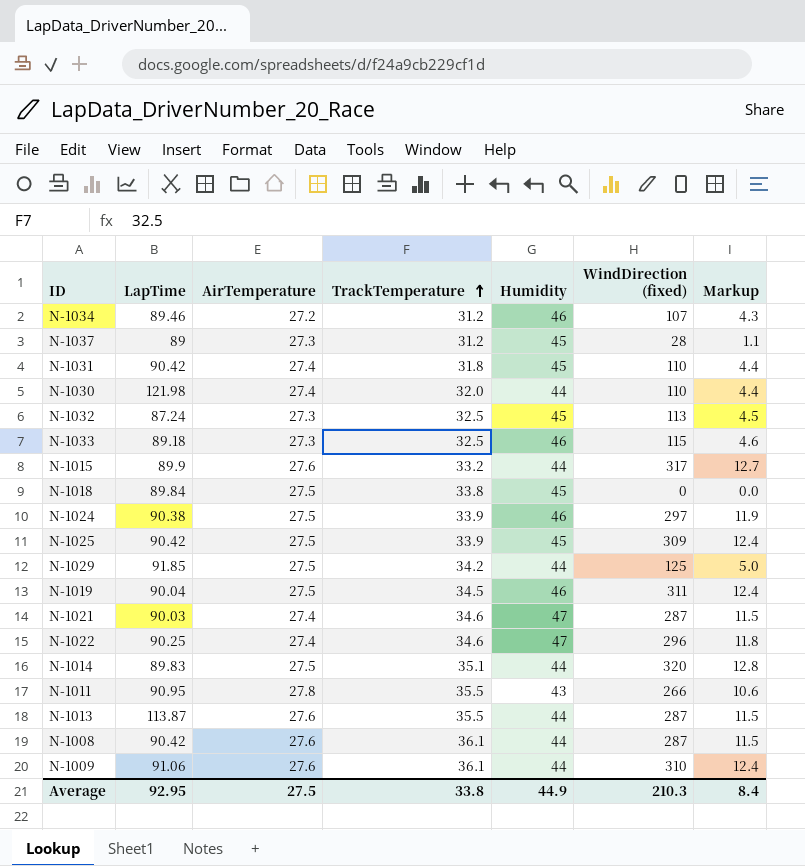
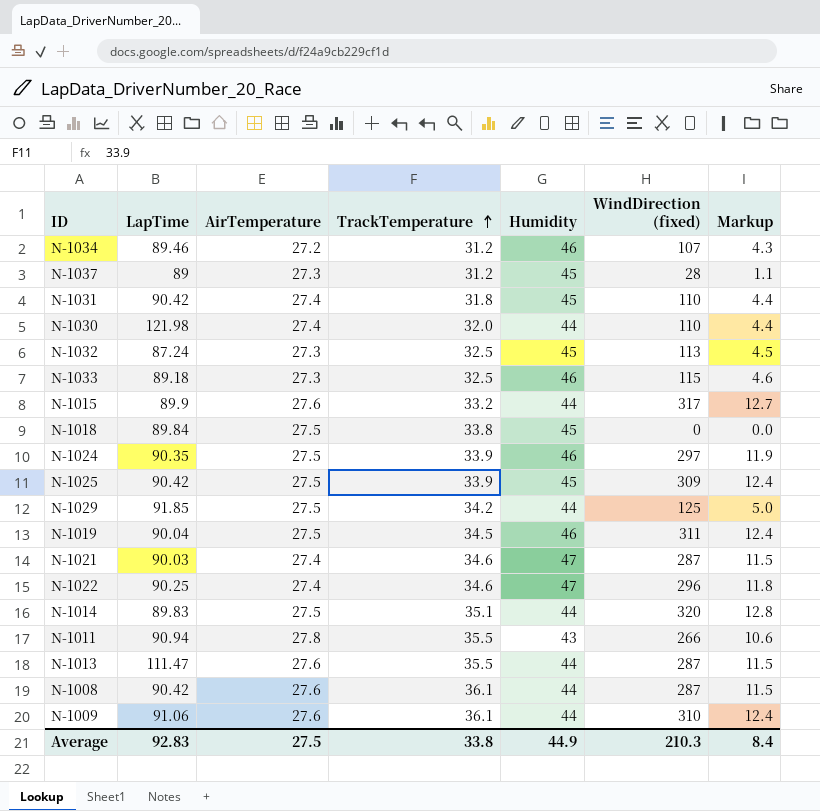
N-1024 | LapTime: 90.38 -> 90.35
N-1011 | LapTime: 90.95 -> 90.94
N-1013 | LapTime: 113.87 -> 111.47
Average | LapTime: 92.95 -> 92.83

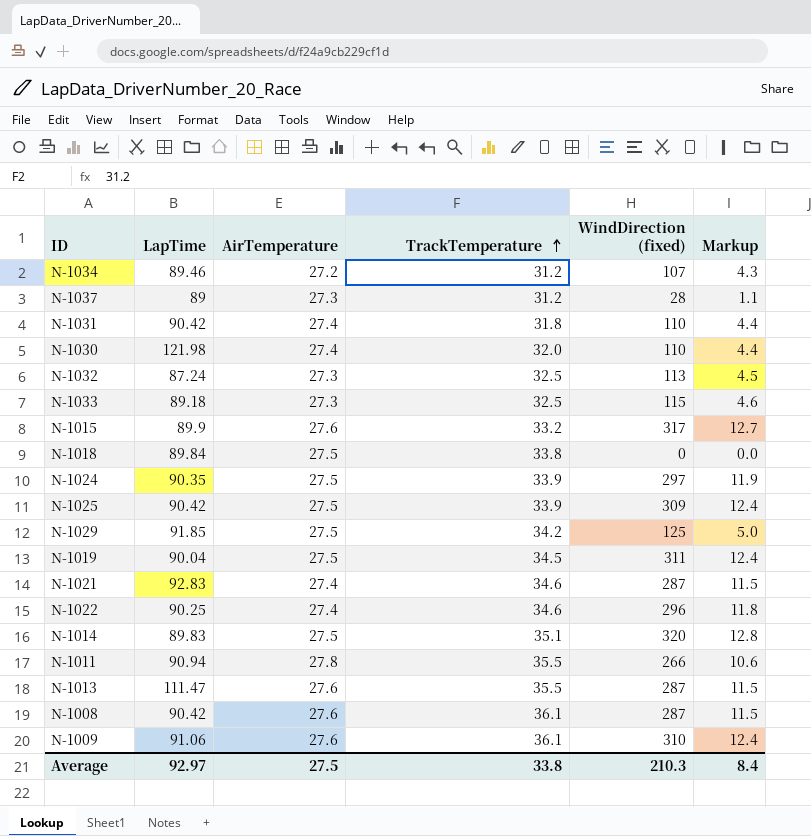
column Humidity | position: 5 -> none
N-1021 | LapTime: 90.03 -> 92.83
Average | LapTime: 92.83 -> 92.97

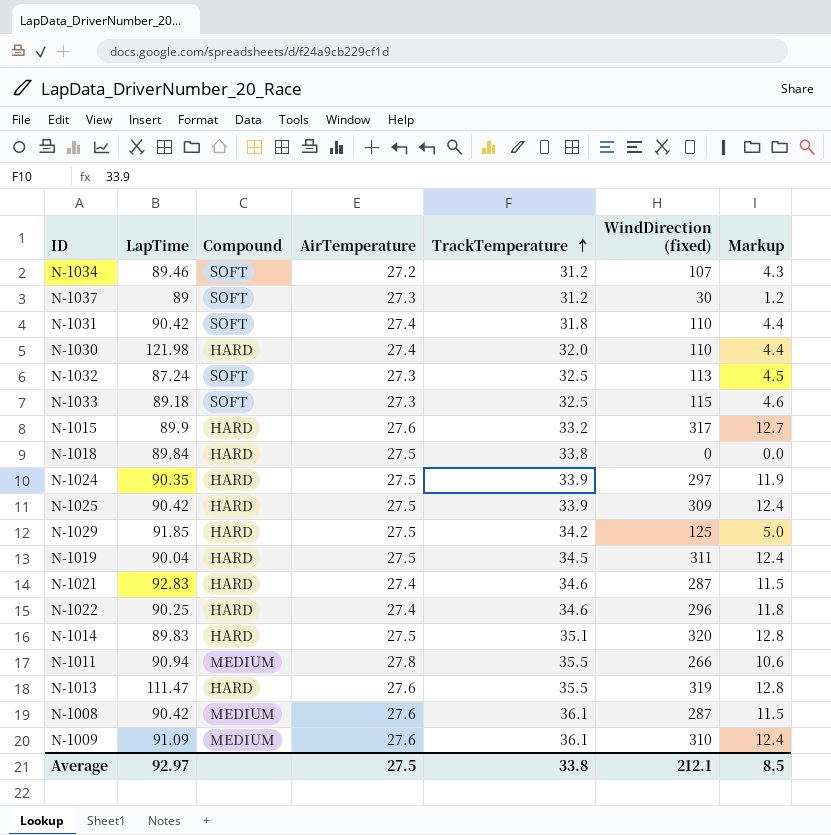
column Compound | position: none -> 3
N-1037 | WindDirection (fixed): 28 -> 30
N-1037 | Markup: 1.1 -> 1.2
N-1013 | WindDirection (fixed): 287 -> 319
N-1013 | Markup: 11.5 -> 12.8
N-1009 | LapTime: 91.06 -> 91.09
Average | WindDirection (fixed): 210.3 -> 212.1
Average | Markup: 8.4 -> 8.5

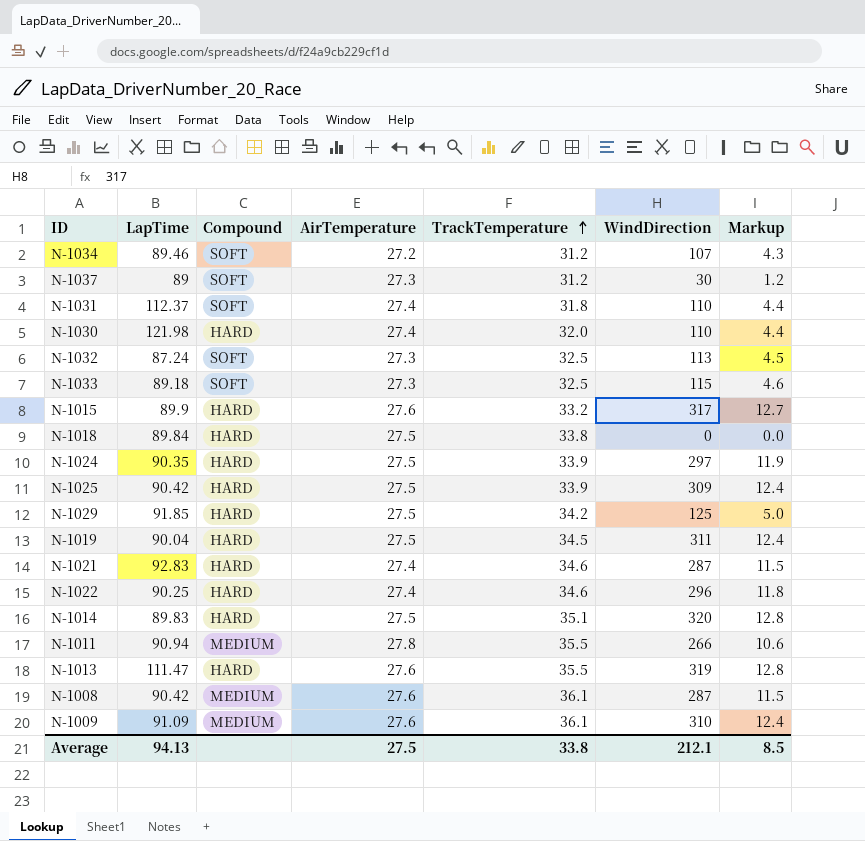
column name: WindDirection (fixed) -> WindDirection
N-1031 | LapTime: 90.42 -> 112.37
Average | LapTime: 92.97 -> 94.13

